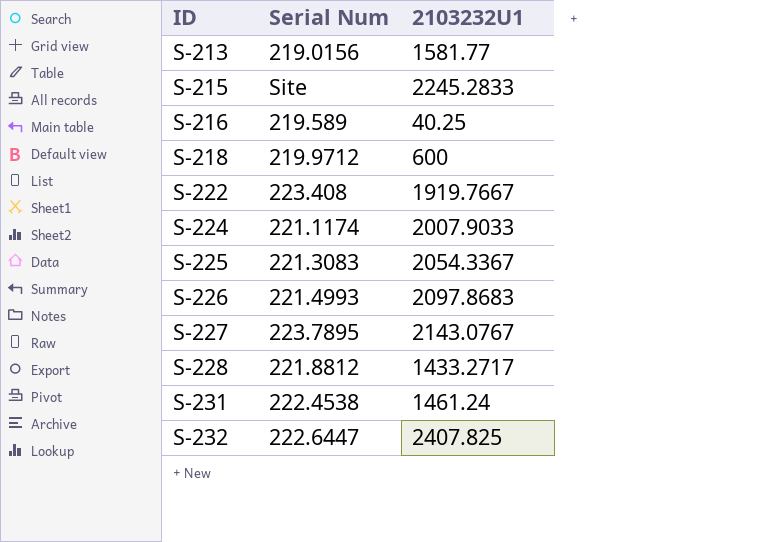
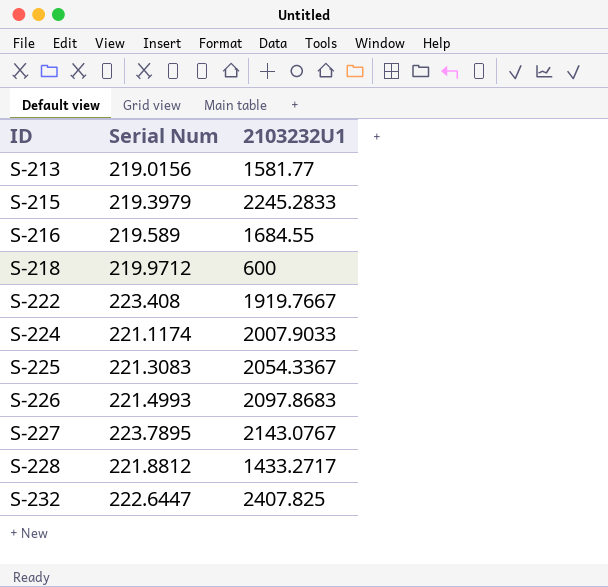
row S-231: 222.4538 | 1461.24 -> none
S-215 | Serial Num: Site -> 219.3979
S-216 | 2103232U1: 40.25 -> 1684.55

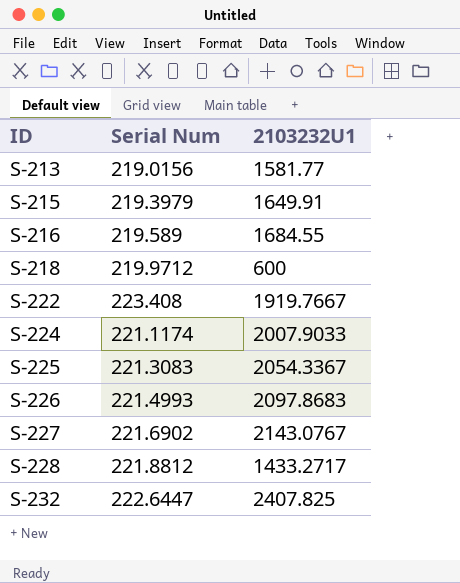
S-215 | 2103232U1: 2245.2833 -> 1649.91
S-227 | Serial Num: 223.7895 -> 221.6902

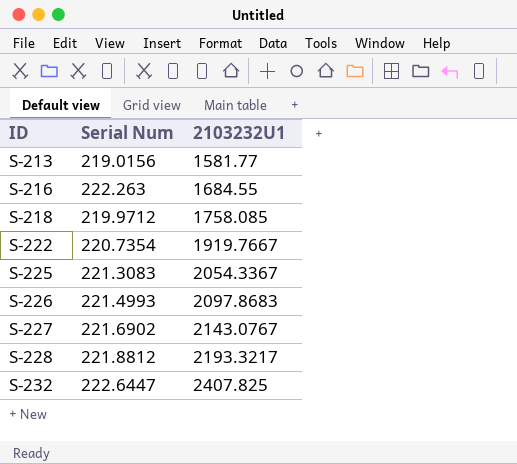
row S-215: 219.3979 | 1649.91 -> none
row S-224: 221.1174 | 2007.9033 -> none
S-216 | Serial Num: 219.589 -> 222.263
S-218 | 2103232U1: 600 -> 1758.085
S-222 | Serial Num: 223.408 -> 220.7354
S-228 | 2103232U1: 1433.2717 -> 2193.3217

